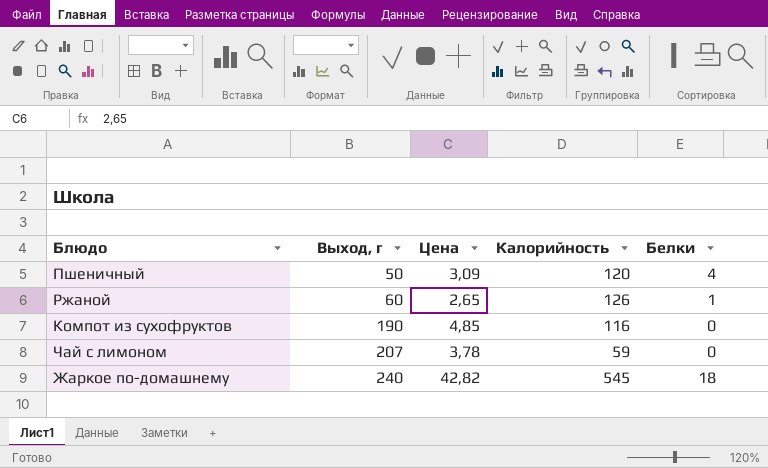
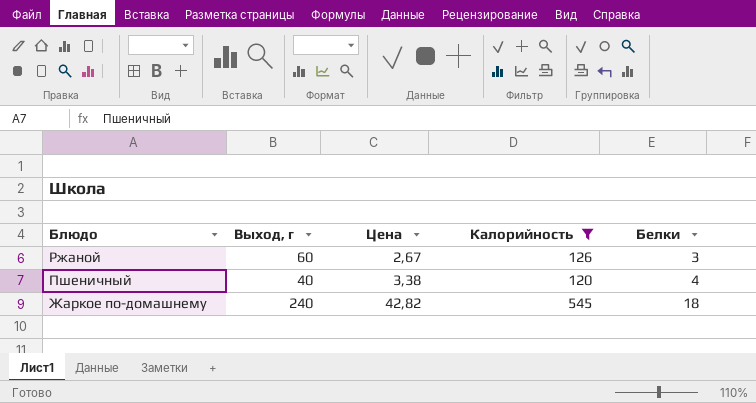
filter: none -> Калорийность >= 120
row order: Выход, г ascending -> Блюдо descending
Ржаной | Цена: 2,65 -> 2,67
Ржаной | Белки: 1 -> 3
Пшеничный | Выход, г: 50 -> 40
Пшеничный | Цена: 3,09 -> 3,38

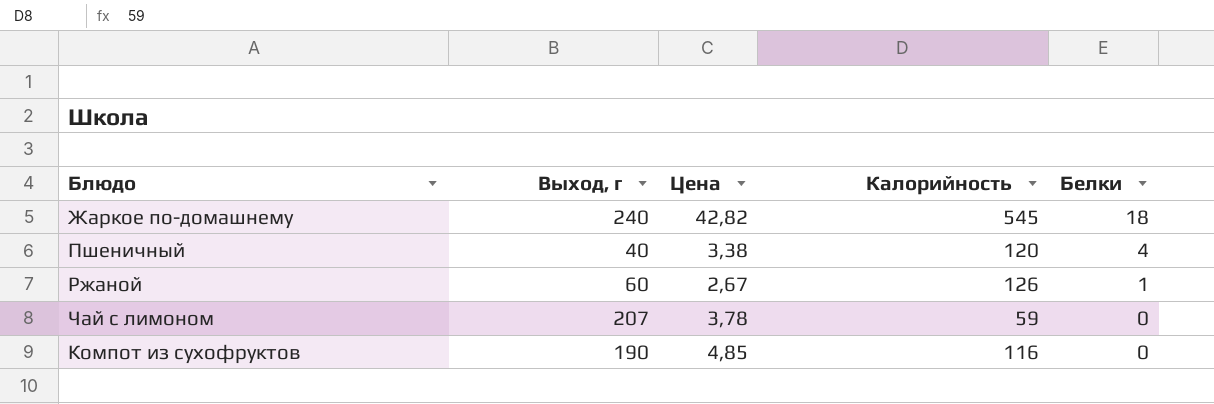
filter: Калорийность >= 120 -> none
row order: Блюдо descending -> Белки descending
Ржаной | Белки: 3 -> 1

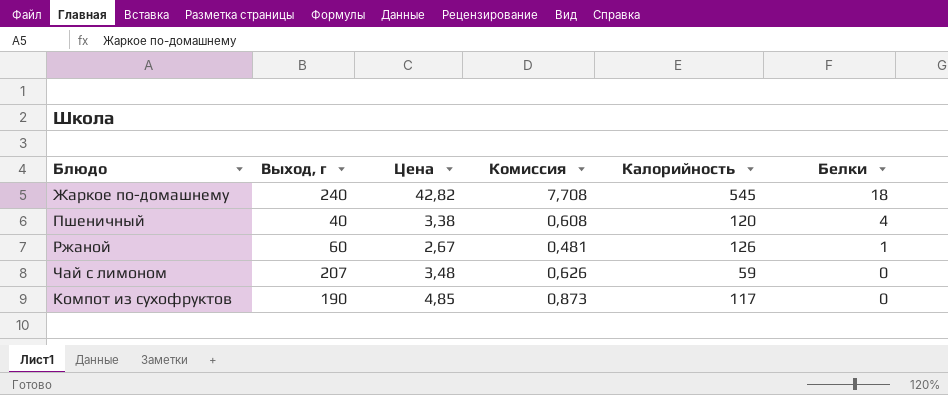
column Комиссия | formula: none -> [Цена] * 0,18
Чай с лимоном | Цена: 3,78 -> 3,48
Компот из сухофруктов | Калорийность: 116 -> 117

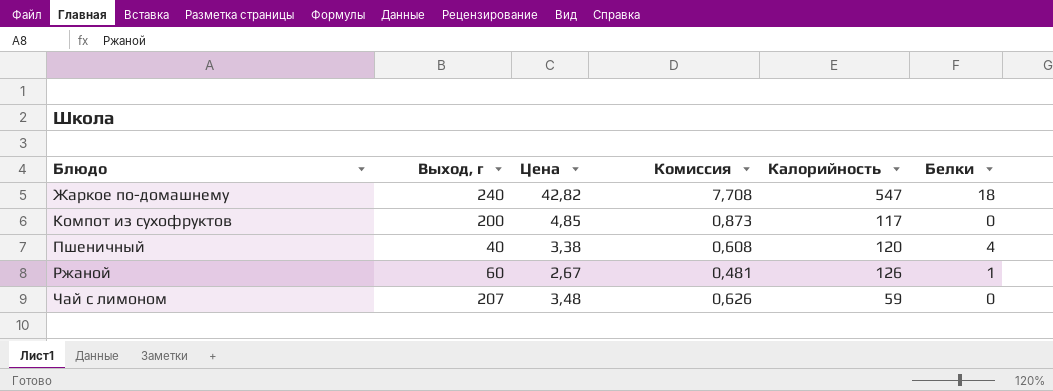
row order: Белки descending -> Блюдо ascending
Жаркое по-домашнему | Калорийность: 545 -> 547
Компот из сухофруктов | Выход, г: 190 -> 200

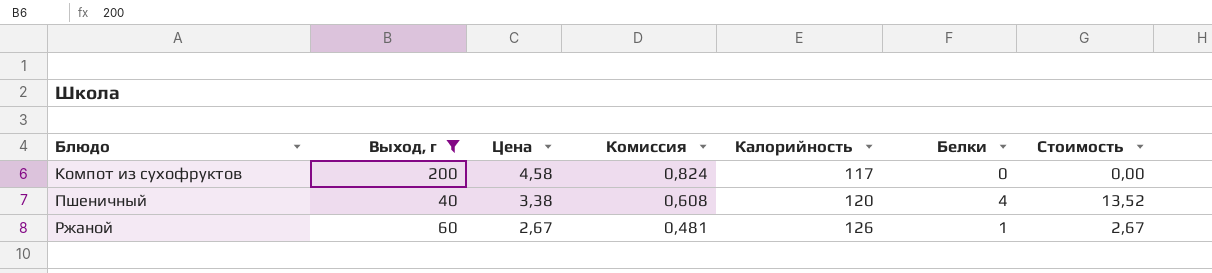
filter: none -> Выход, г <= 200
column Стоимость | formula: none -> [Цена] * [Белки]
Компот из сухофруктов | Цена: 4,85 -> 4,58
Компот из сухофруктов | Комиссия: 0,873 -> 0,824

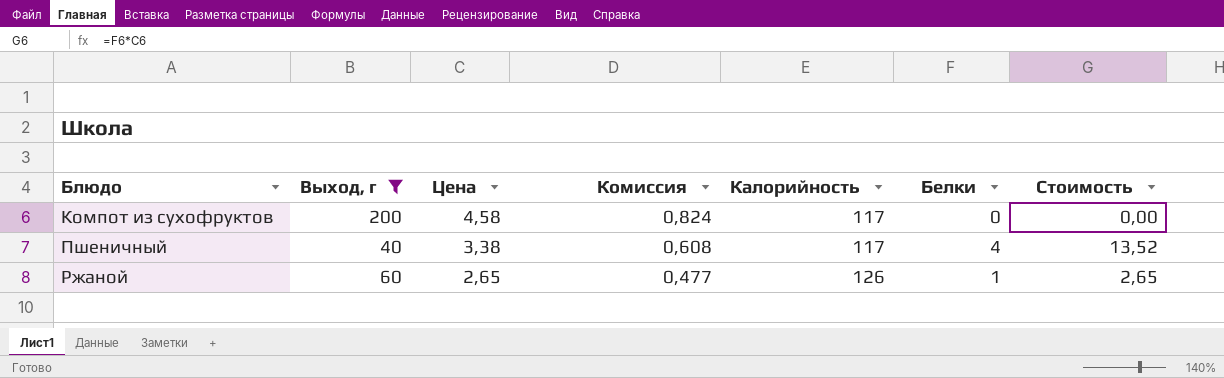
Пшеничный | Калорийность: 120 -> 117
Ржаной | Цена: 2,67 -> 2,65
Ржаной | Комиссия: 0,481 -> 0,477
Ржаной | Стоимость: 2,67 -> 2,65

